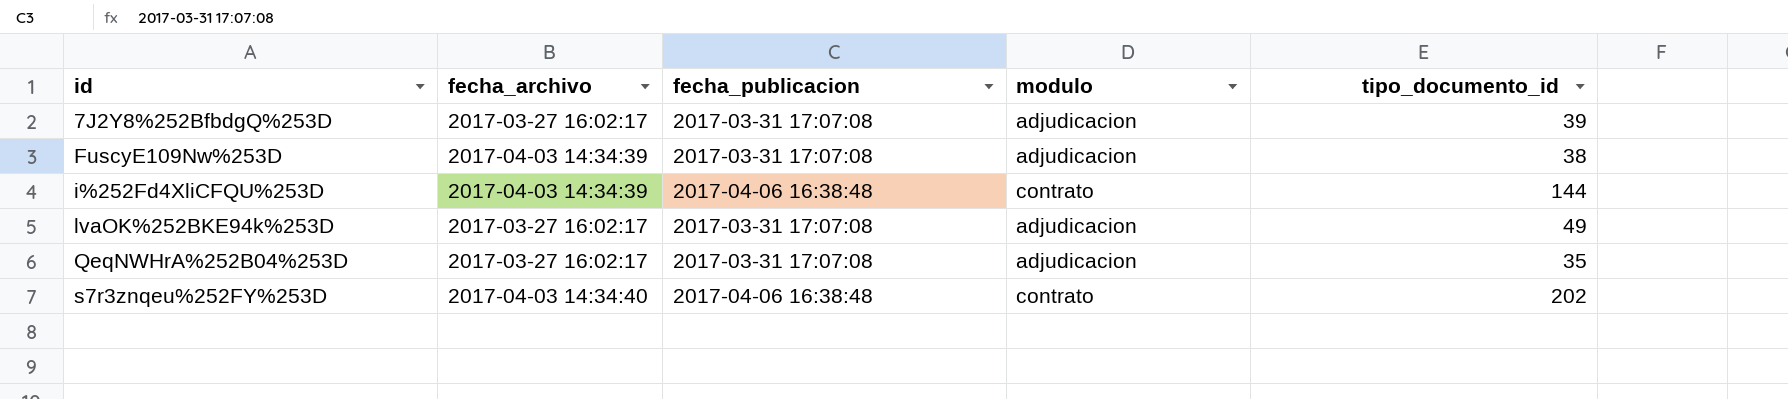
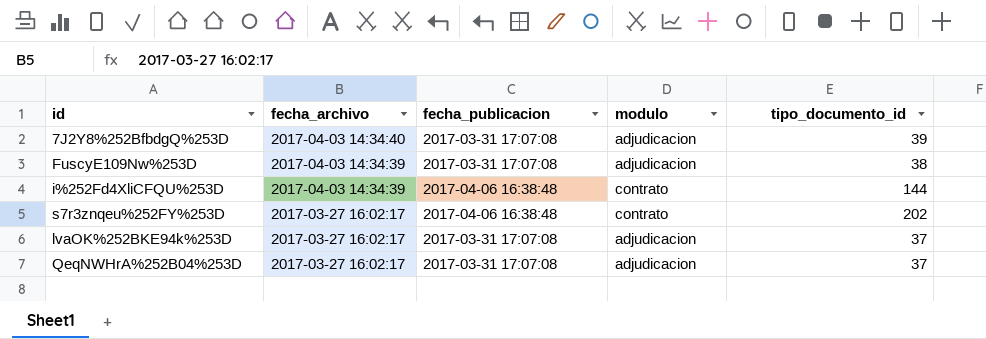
row order: id ascending -> fecha_archivo descending
7J2Y8%252BfbdgQ%253D | fecha_archivo: 2017-03-27 16:02:17 -> 2017-04-03 14:34:40
s7r3znqeu%252FY%253D | fecha_archivo: 2017-04-03 14:34:40 -> 2017-03-27 16:02:17
lvaOK%252BKE94k%253D | tipo_documento_id: 49 -> 37
QeqNWHrA%252B04%253D | tipo_documento_id: 35 -> 37

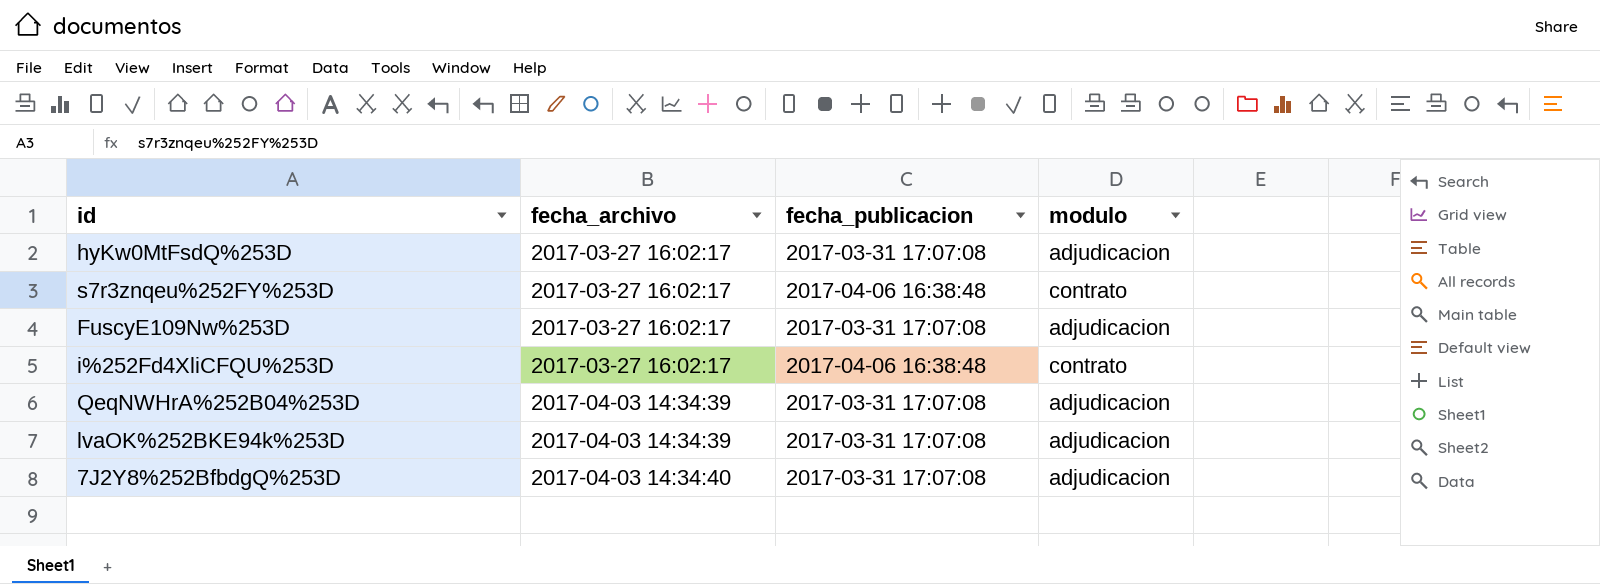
row order: fecha_archivo descending -> fecha_archivo ascending
column tipo_documento_id | position: 5 -> none
row hyKw0MtFsdQ%253D: none -> 2017-03-27 16:02:17 | 2017-03-31 17:07:08 | adjudicacion
FuscyE109Nw%253D | fecha_archivo: 2017-04-03 14:34:39 -> 2017-03-27 16:02:17
i%252Fd4XliCFQU%253D | fecha_archivo: 2017-04-03 14:34:39 -> 2017-03-27 16:02:17
QeqNWHrA%252B04%253D | fecha_archivo: 2017-03-27 16:02:17 -> 2017-04-03 14:34:39
lvaOK%252BKE94k%253D | fecha_archivo: 2017-03-27 16:02:17 -> 2017-04-03 14:34:39

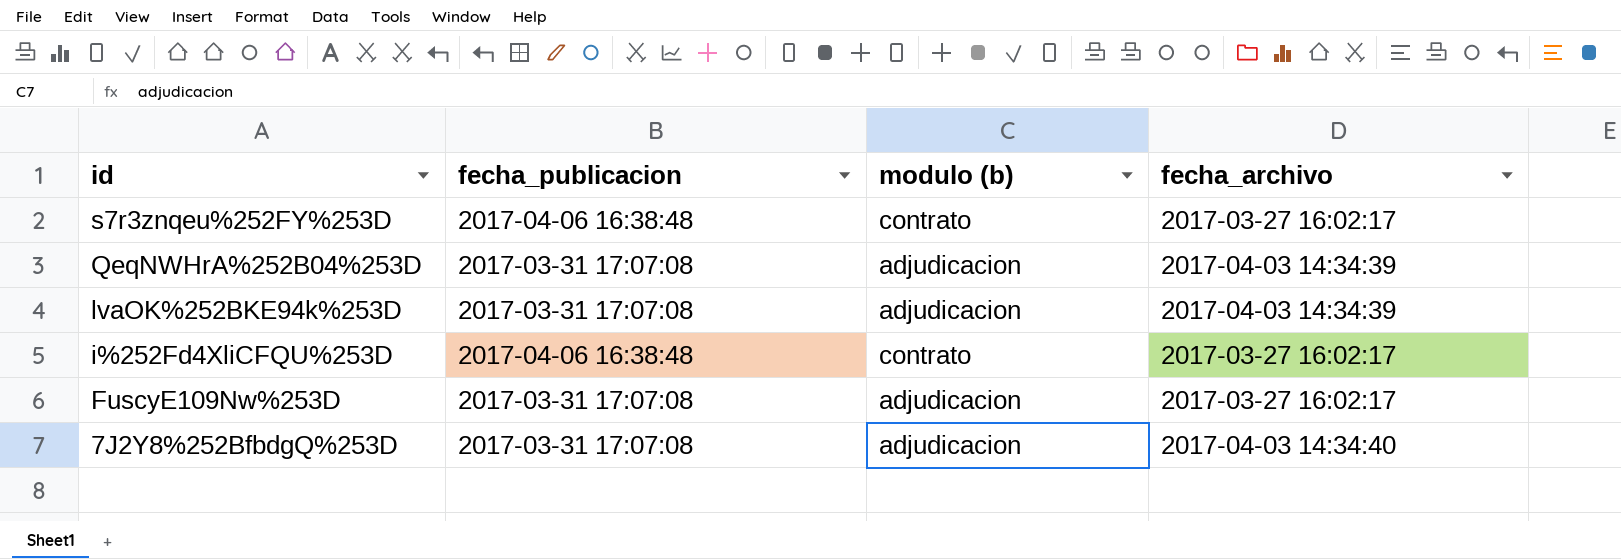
row order: fecha_archivo ascending -> id descending
column name: modulo -> modulo (b)
column fecha_archivo | position: 2 -> 4
row hyKw0MtFsdQ%253D: 2017-03-27 16:02:17 | 2017-03-31 17:07:08 | adjudicacion -> none

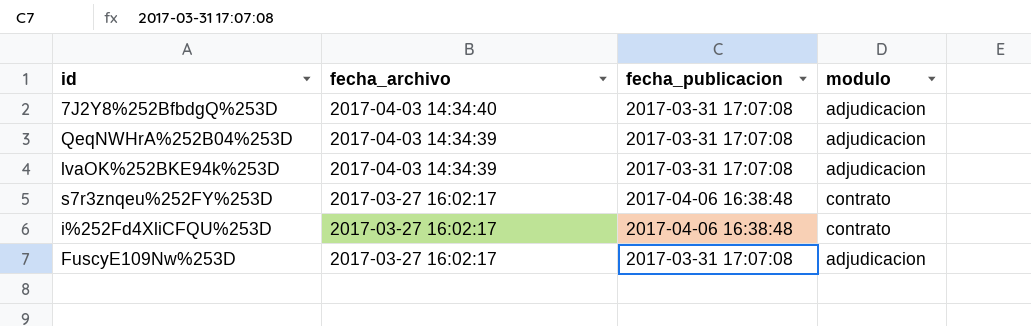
row order: id descending -> fecha_archivo descending
column fecha_archivo | position: 4 -> 2
column name: modulo (b) -> modulo

